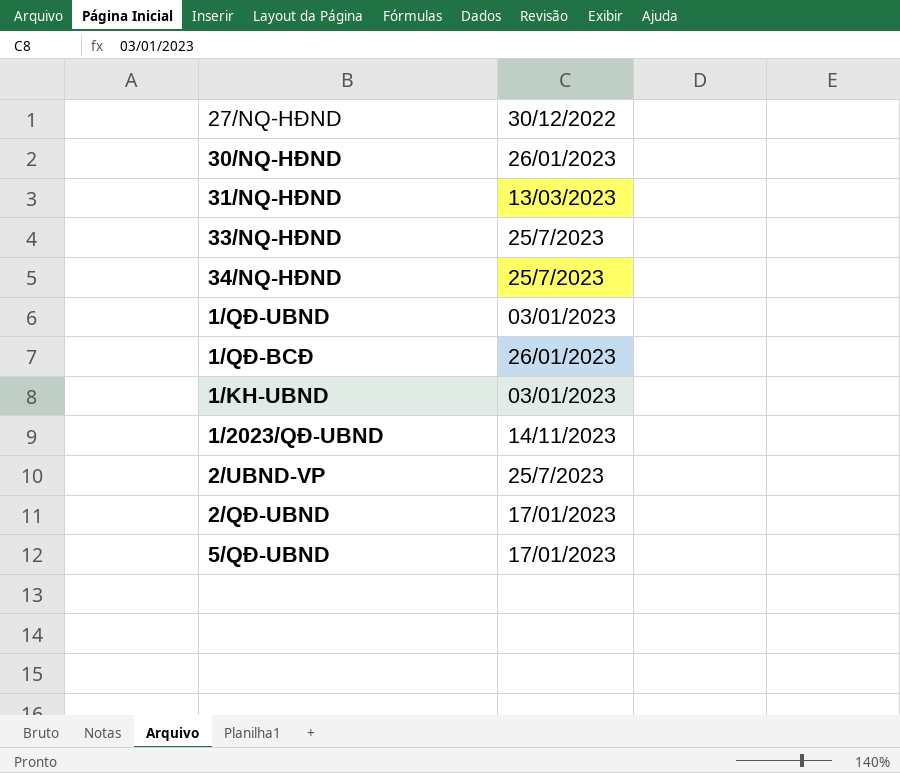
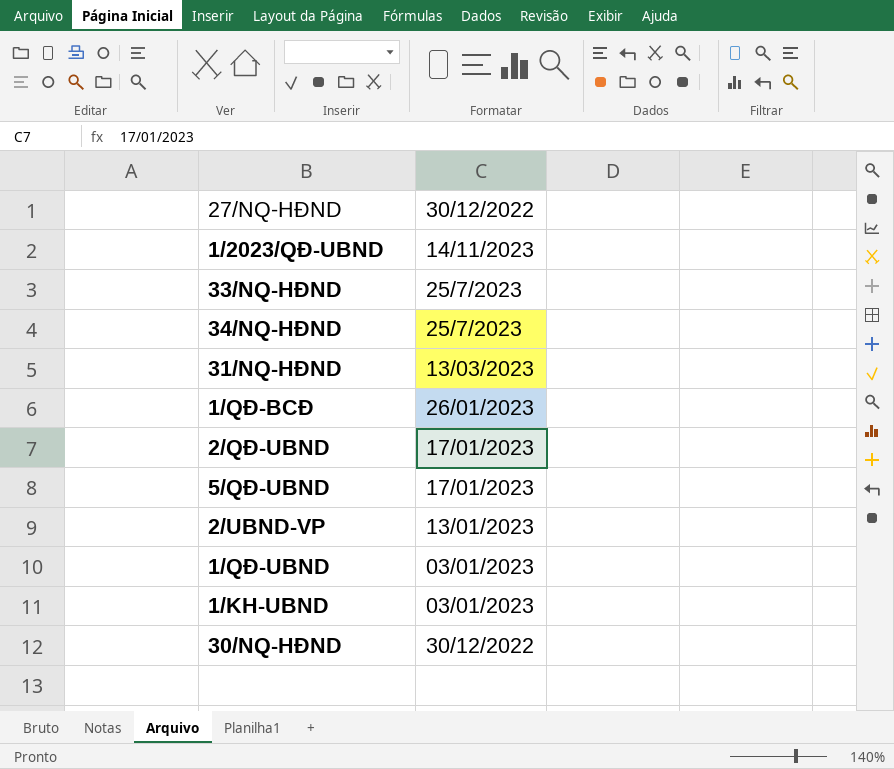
row order: none -> 30/12/2022 descending
2/UBND-VP | 30/12/2022: 25/7/2023 -> 13/01/2023
30/NQ-HĐND | 30/12/2022: 26/01/2023 -> 30/12/2022

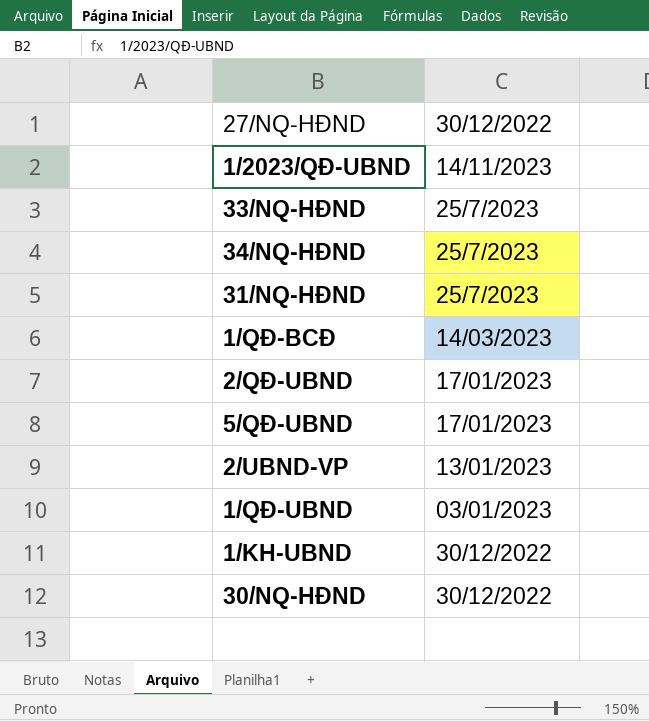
31/NQ-HĐND | 30/12/2022: 13/03/2023 -> 25/7/2023
1/QĐ-BCĐ | 30/12/2022: 26/01/2023 -> 14/03/2023
1/KH-UBND | 30/12/2022: 03/01/2023 -> 30/12/2022

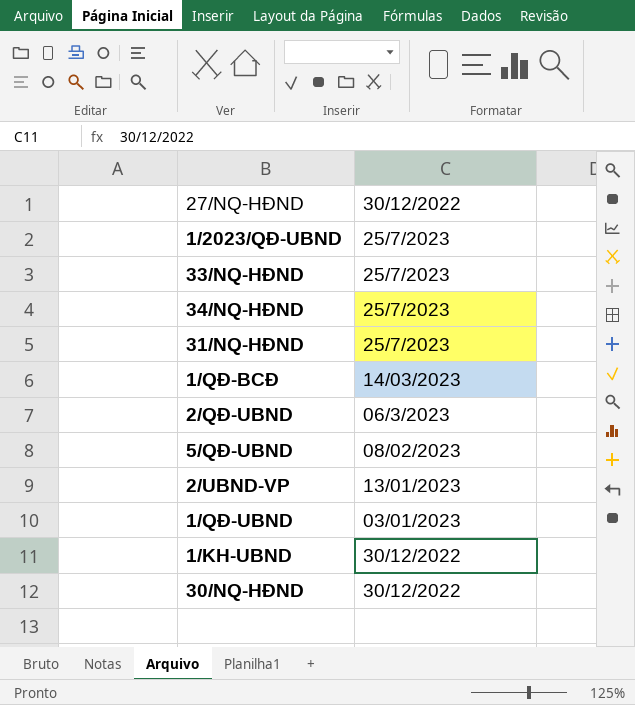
1/2023/QĐ-UBND | 30/12/2022: 14/11/2023 -> 25/7/2023
2/QĐ-UBND | 30/12/2022: 17/01/2023 -> 06/3/2023
5/QĐ-UBND | 30/12/2022: 17/01/2023 -> 08/02/2023

